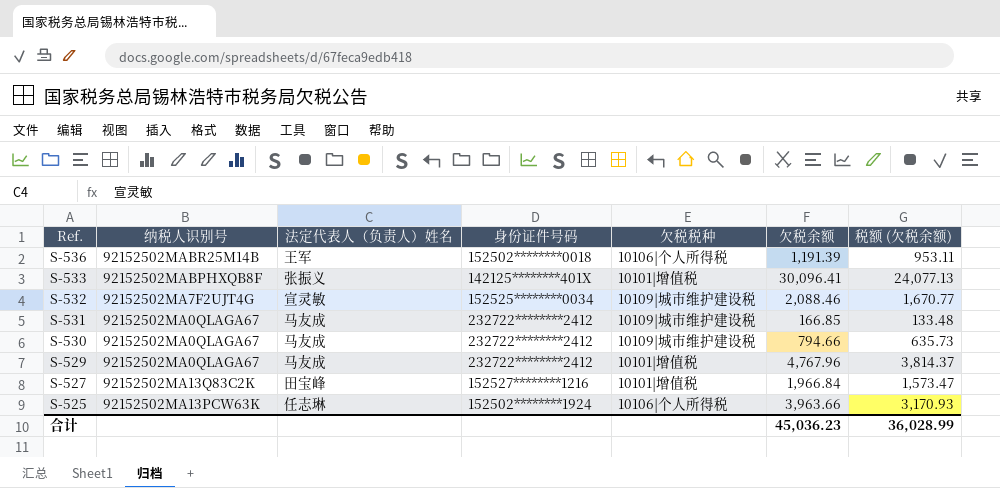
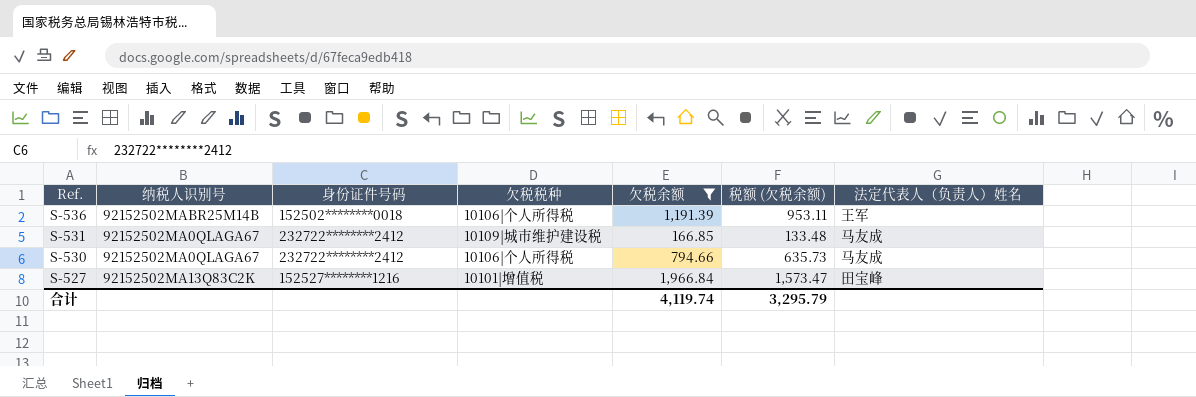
filter: none -> 欠税余额 <= 1,966.84
column 法定代表人（负责人）姓名 | position: 3 -> 7
S-530 | 欠税税种: 10109|城市维护建设税 -> 10106|个人所得税
合计 | 欠税余额: 45,036.23 -> 4,119.74
合计 | 税额 (欠税余额): 36,028.99 -> 3,295.79

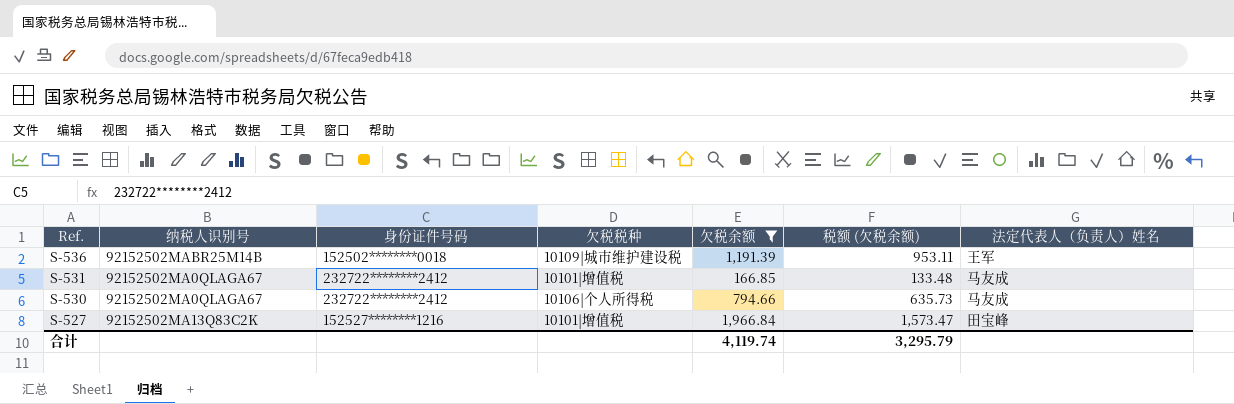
S-536 | 欠税税种: 10106|个人所得税 -> 10109|城市维护建设税
S-531 | 欠税税种: 10109|城市维护建设税 -> 10101|增值税

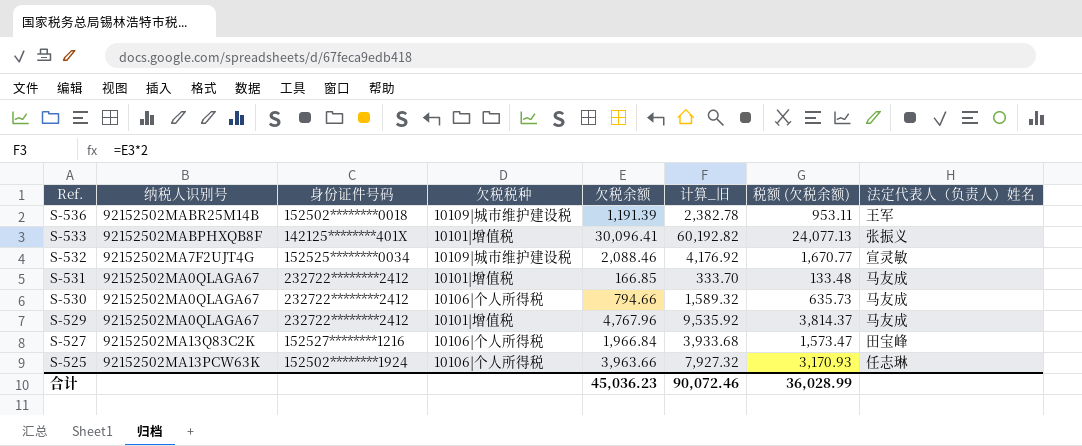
filter: 欠税余额 <= 1,966.84 -> none
column 计算_旧 | formula: none -> [欠税余额] * 2
S-527 | 欠税税种: 10101|增值税 -> 10106|个人所得税
合计 | 欠税余额: 4,119.74 -> 45,036.23
合计 | 税额 (欠税余额): 3,295.79 -> 36,028.99

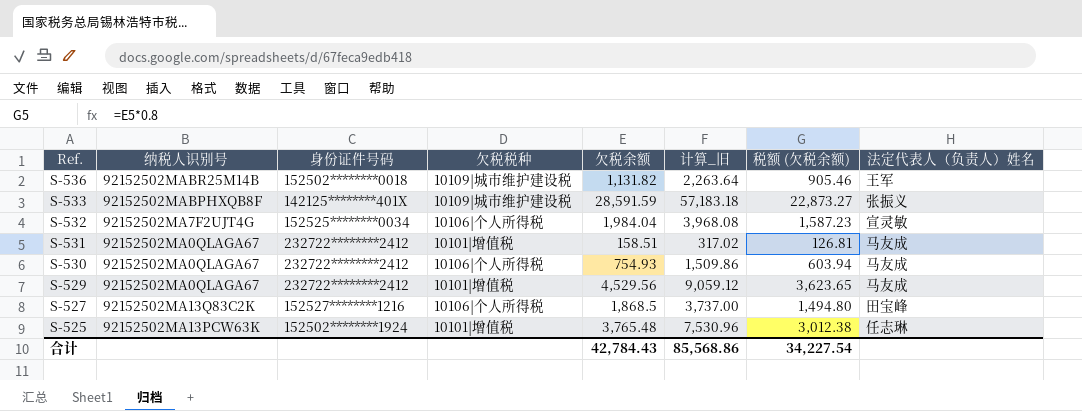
S-536 | 欠税余额: 1,191.39 -> 1,131.82
S-536 | 计算_旧: 2,382.78 -> 2,263.64
S-536 | 税额 (欠税余额): 953.11 -> 905.46
S-533 | 欠税税种: 10101|增值税 -> 10109|城市维护建设税
S-533 | 欠税余额: 30,096.41 -> 28,591.59
S-533 | 计算_旧: 60,192.82 -> 57,183.18
S-533 | 税额 (欠税余额): 24,077.13 -> 22,873.27
S-532 | 欠税税种: 10109|城市维护建设税 -> 10106|个人所得税
S-532 | 欠税余额: 2,088.46 -> 1,984.04
S-532 | 计算_旧: 4,176.92 -> 3,968.08
S-532 | 税额 (欠税余额): 1,670.77 -> 1,587.23
S-531 | 欠税余额: 166.85 -> 158.51
S-531 | 计算_旧: 333.70 -> 317.02
S-531 | 税额 (欠税余额): 133.48 -> 126.81
S-530 | 欠税余额: 794.66 -> 754.93
S-530 | 计算_旧: 1,589.32 -> 1,509.86
S-530 | 税额 (欠税余额): 635.73 -> 603.94
S-529 | 欠税余额: 4,767.96 -> 4,529.56
S-529 | 计算_旧: 9,535.92 -> 9,059.12
S-529 | 税额 (欠税余额): 3,814.37 -> 3,623.65
S-527 | 欠税余额: 1,966.84 -> 1,868.5
S-527 | 计算_旧: 3,933.68 -> 3,737.00
S-527 | 税额 (欠税余额): 1,573.47 -> 1,494.80
S-525 | 欠税税种: 10106|个人所得税 -> 10101|增值税
S-525 | 欠税余额: 3,963.66 -> 3,765.48
S-525 | 计算_旧: 7,927.32 -> 7,530.96
S-525 | 税额 (欠税余额): 3,170.93 -> 3,012.38
合计 | 欠税余额: 45,036.23 -> 42,784.43
合计 | 计算_旧: 90,072.46 -> 85,568.86
合计 | 税额 (欠税余额): 36,028.99 -> 34,227.54

